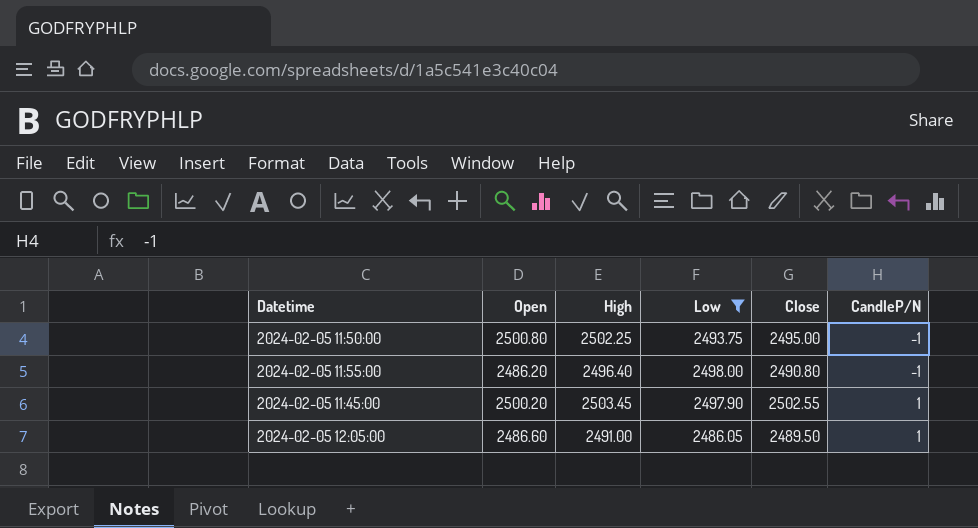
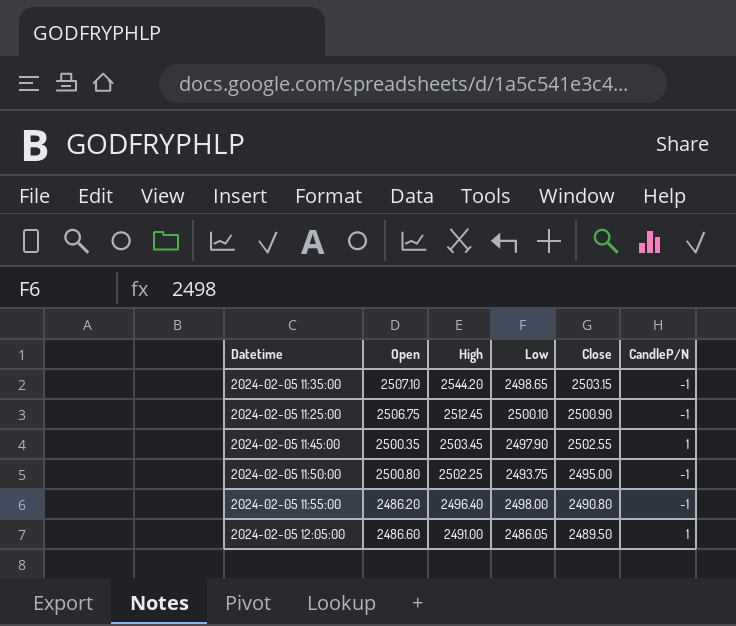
filter: Low <= 2498.00 -> none
row order: CandleP/N ascending -> High descending
2024-02-05 11:45:00 | Open: 2500.20 -> 2500.35

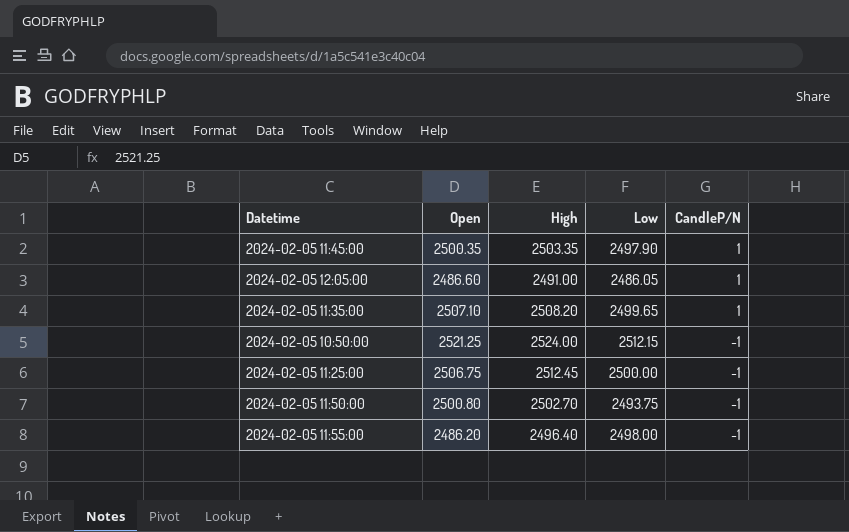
row order: High descending -> CandleP/N descending
column Close | position: 5 -> none
2024-02-05 11:45:00 | High: 2503.45 -> 2503.35
2024-02-05 11:35:00 | High: 2544.20 -> 2508.20
2024-02-05 11:35:00 | Low: 2498.65 -> 2499.65
2024-02-05 11:35:00 | CandleP/N: -1 -> 1
row 2024-02-05 10:50:00: none -> 2521.25 | 2524.00 | 2512.15 | -1
2024-02-05 11:25:00 | Low: 2500.10 -> 2500.00
2024-02-05 11:50:00 | High: 2502.25 -> 2502.70

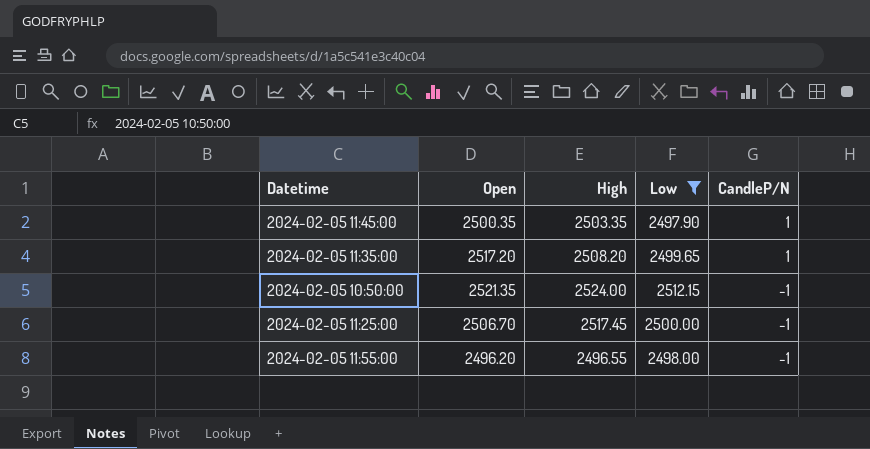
filter: none -> Low >= 2497.90
2024-02-05 11:35:00 | Open: 2507.10 -> 2517.20
2024-02-05 10:50:00 | Open: 2521.25 -> 2521.35
2024-02-05 11:25:00 | Open: 2506.75 -> 2506.70
2024-02-05 11:25:00 | High: 2512.45 -> 2517.45
2024-02-05 11:55:00 | Open: 2486.20 -> 2496.20
2024-02-05 11:55:00 | High: 2496.40 -> 2496.55

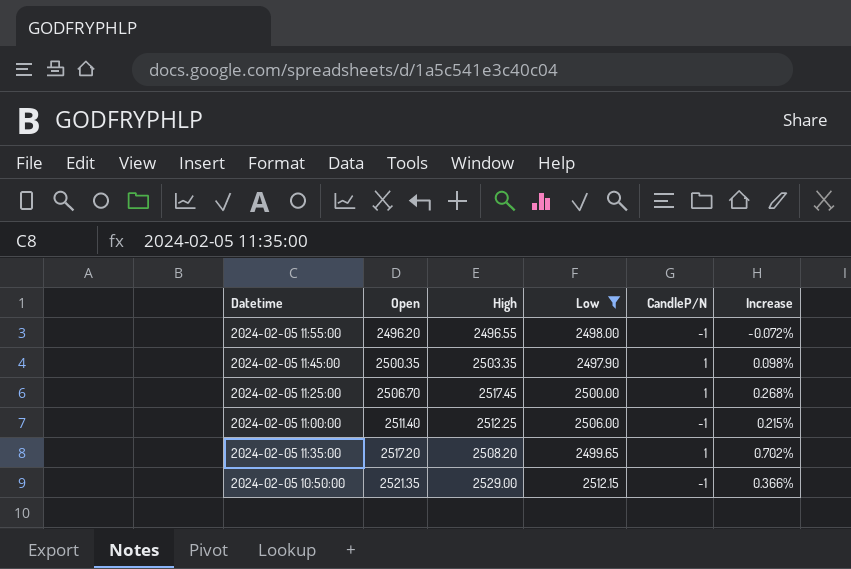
row order: CandleP/N descending -> Open ascending
column Increase | formula: none -> ([Open] - [Low]) / [Low]
2024-02-05 11:25:00 | CandleP/N: -1 -> 1
row 2024-02-05 11:00:00: none -> 2511.40 | 2512.25 | 2506.00 | -1 | 0.215%
2024-02-05 10:50:00 | High: 2524.00 -> 2529.00

